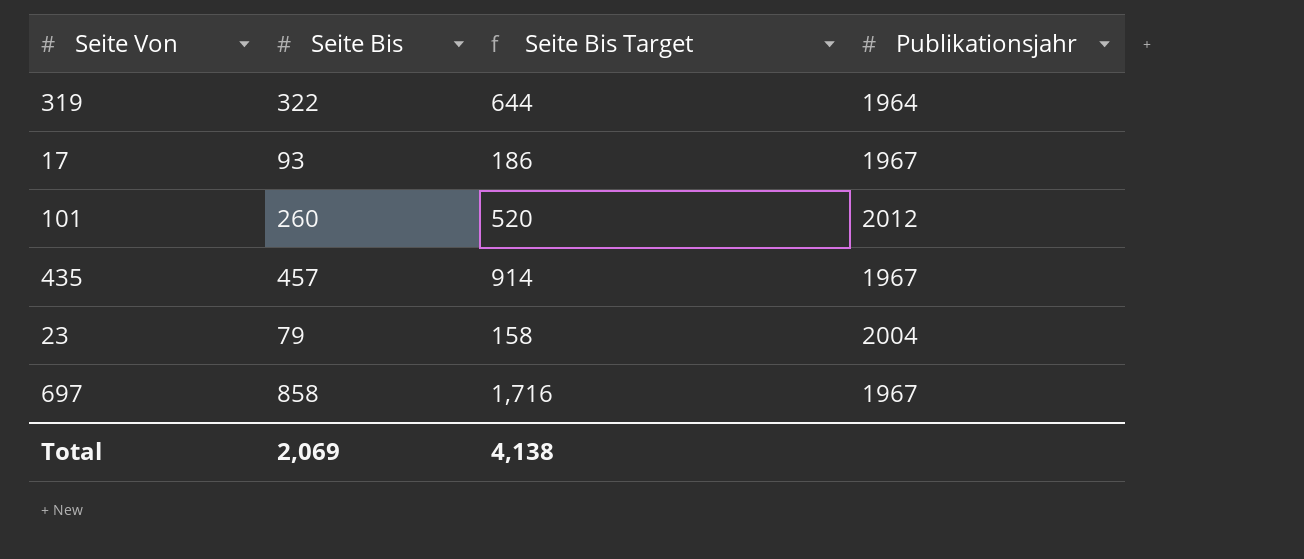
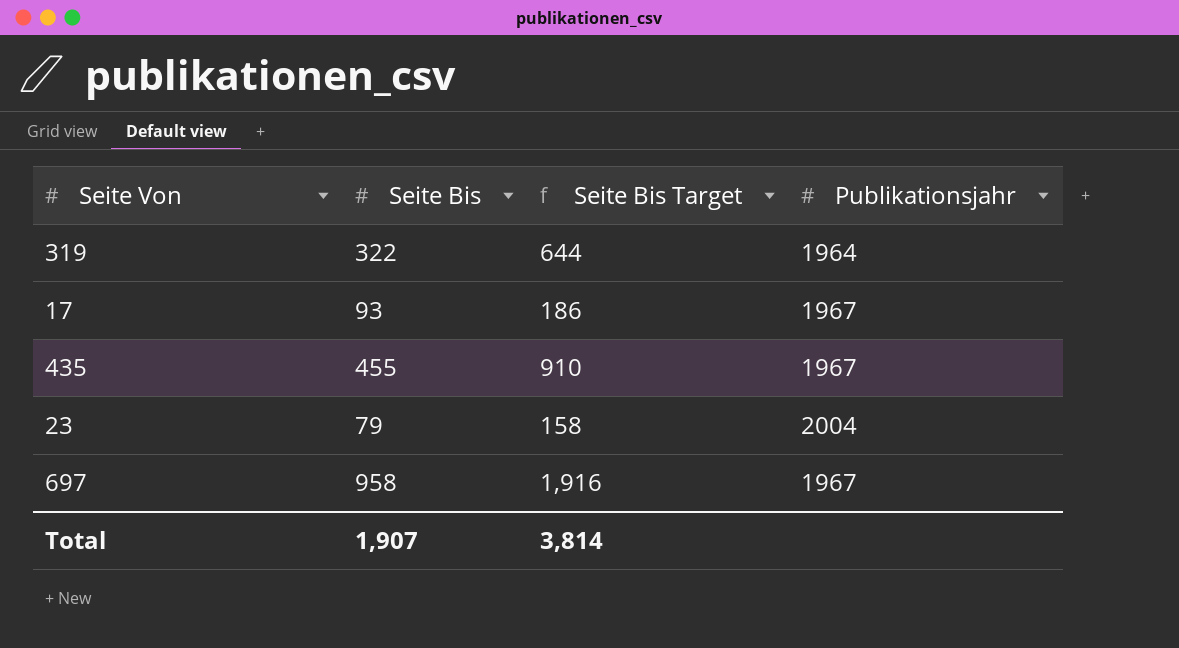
row 101: 260 | 520 | 2012 -> none
435 | Seite Bis: 457 -> 455
435 | Seite Bis Target: 914 -> 910
697 | Seite Bis: 858 -> 958
697 | Seite Bis Target: 1,716 -> 1,916
Total | Seite Bis: 2,069 -> 1,907
Total | Seite Bis Target: 4,138 -> 3,814

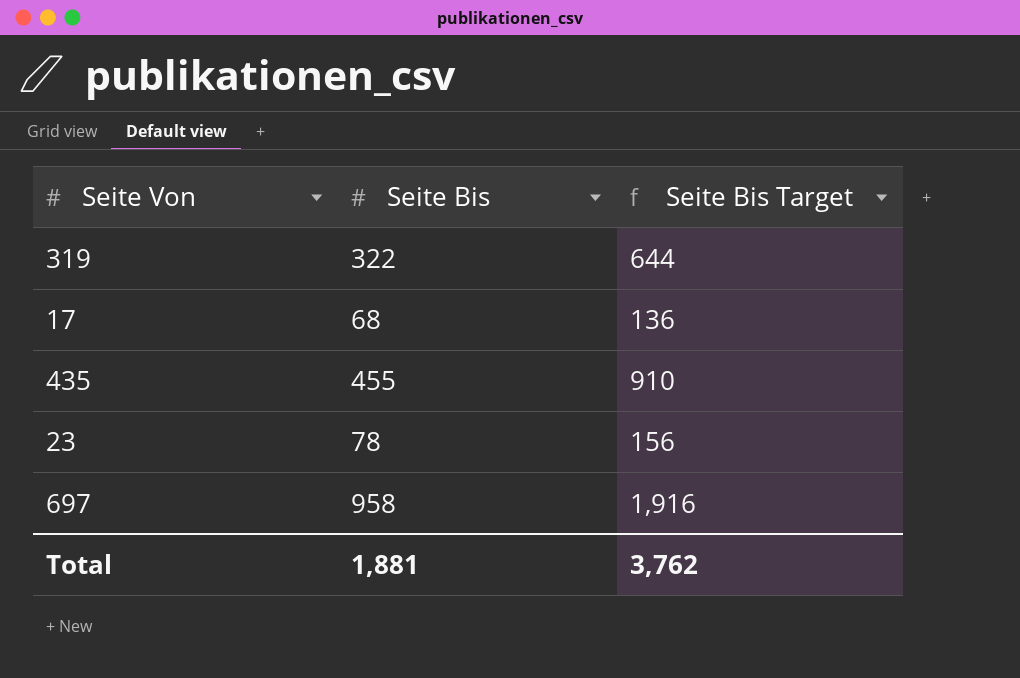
column Publikationsjahr | position: 4 -> none
17 | Seite Bis: 93 -> 68
17 | Seite Bis Target: 186 -> 136
23 | Seite Bis: 79 -> 78
23 | Seite Bis Target: 158 -> 156
Total | Seite Bis: 1,907 -> 1,881
Total | Seite Bis Target: 3,814 -> 3,762

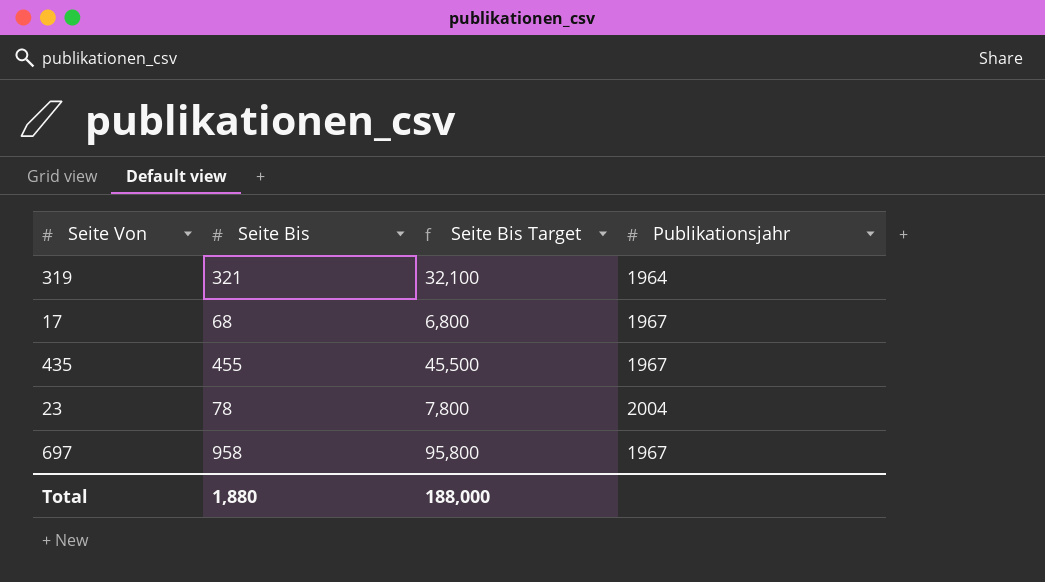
column Seite Bis Target | formula: [Seite Bis] * 2 -> [Seite Bis] * 100
column Publikationsjahr | position: none -> 4
319 | Seite Bis: 322 -> 321
Total | Seite Bis: 1,881 -> 1,880
Total | Seite Bis Target: 3,762 -> 188,000

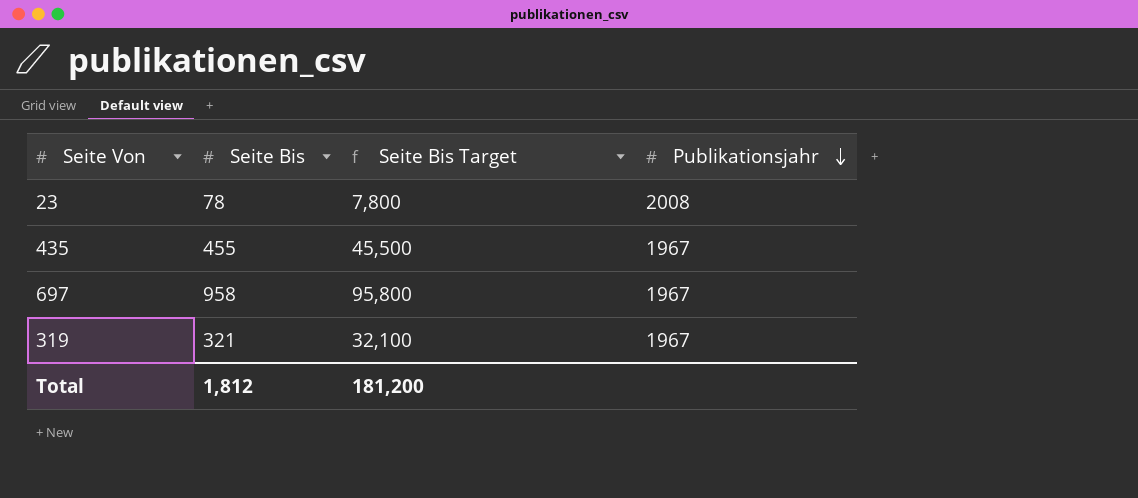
row order: none -> Publikationsjahr descending
row 17: 68 | 6,800 | 1967 -> none
23 | Publikationsjahr: 2004 -> 2008
319 | Publikationsjahr: 1964 -> 1967
Total | Seite Bis: 1,880 -> 1,812
Total | Seite Bis Target: 188,000 -> 181,200

